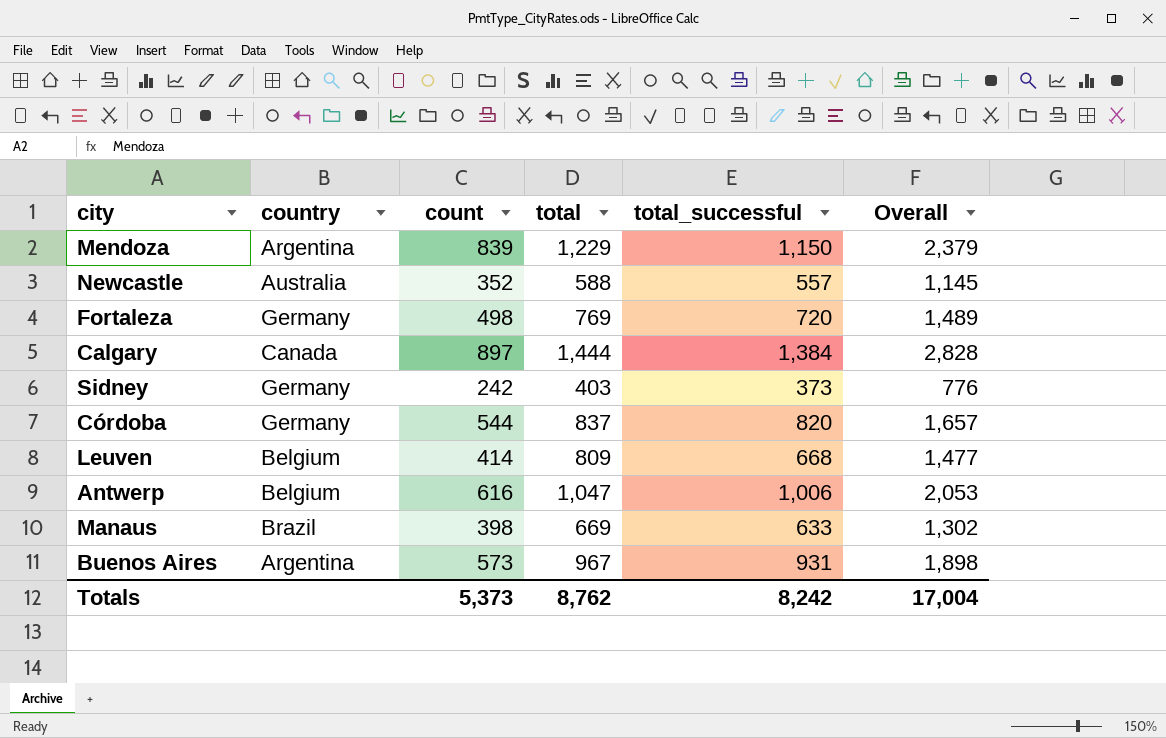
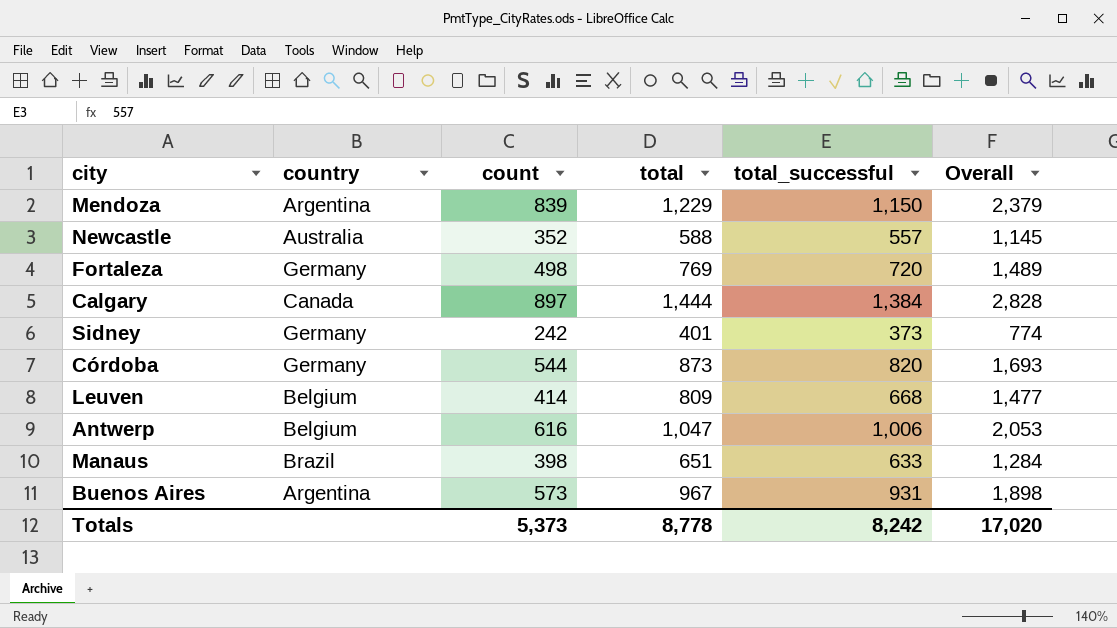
Sidney | total: 403 -> 401
Sidney | Overall: 776 -> 774
Córdoba | total: 837 -> 873
Córdoba | Overall: 1,657 -> 1,693
Manaus | total: 669 -> 651
Manaus | Overall: 1,302 -> 1,284
Totals | total: 8,762 -> 8,778
Totals | Overall: 17,004 -> 17,020

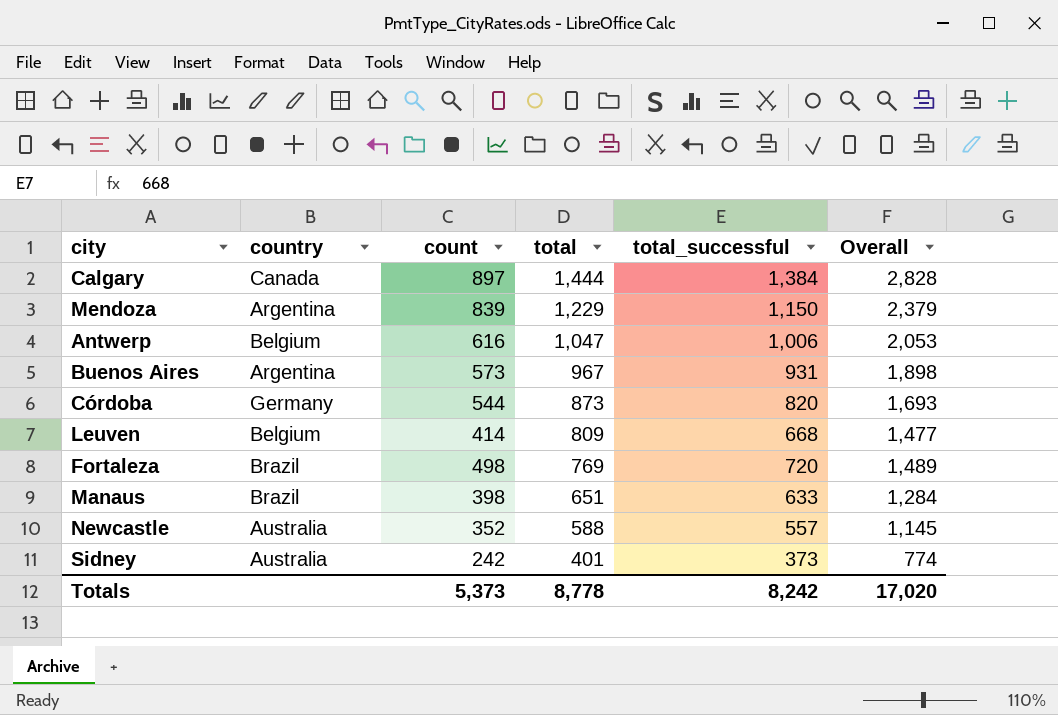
row order: none -> total descending
Fortaleza | country: Germany -> Brazil
Sidney | country: Germany -> Australia

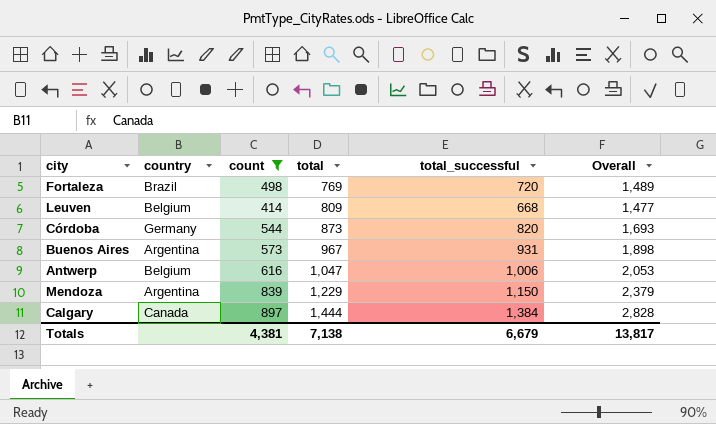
filter: none -> count >= 414
row order: total descending -> total ascending
Totals | count: 5,373 -> 4,381
Totals | total: 8,778 -> 7,138
Totals | total_successful: 8,242 -> 6,679
Totals | Overall: 17,020 -> 13,817

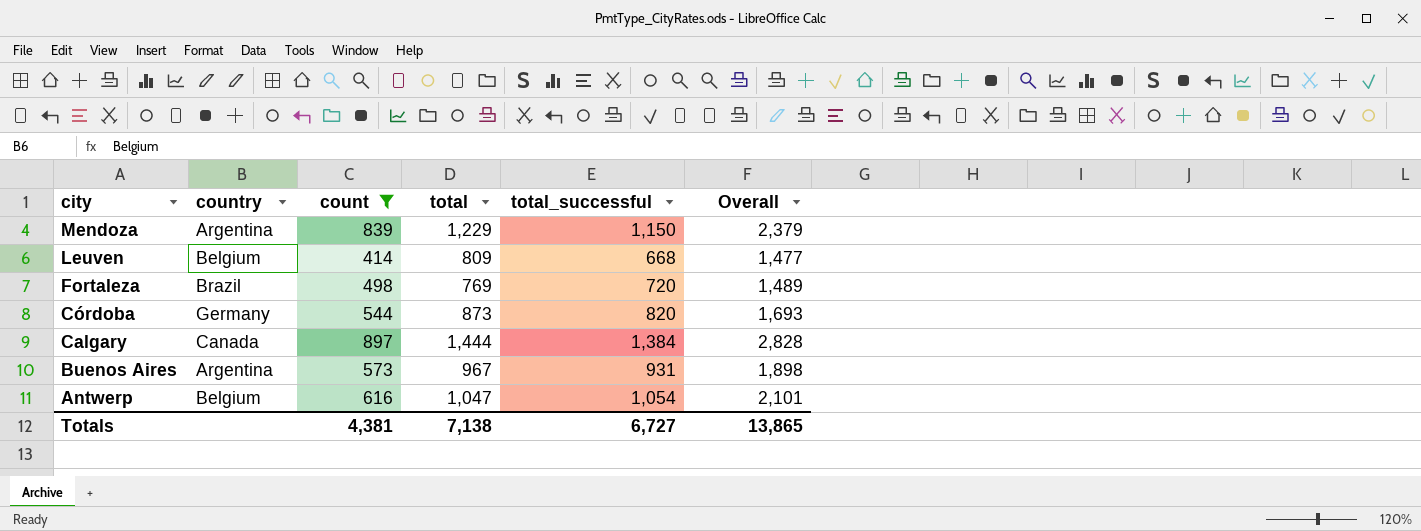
row order: total ascending -> city descending
Antwerp | total_successful: 1,006 -> 1,054
Antwerp | Overall: 2,053 -> 2,101
Totals | total_successful: 6,679 -> 6,727
Totals | Overall: 13,817 -> 13,865

